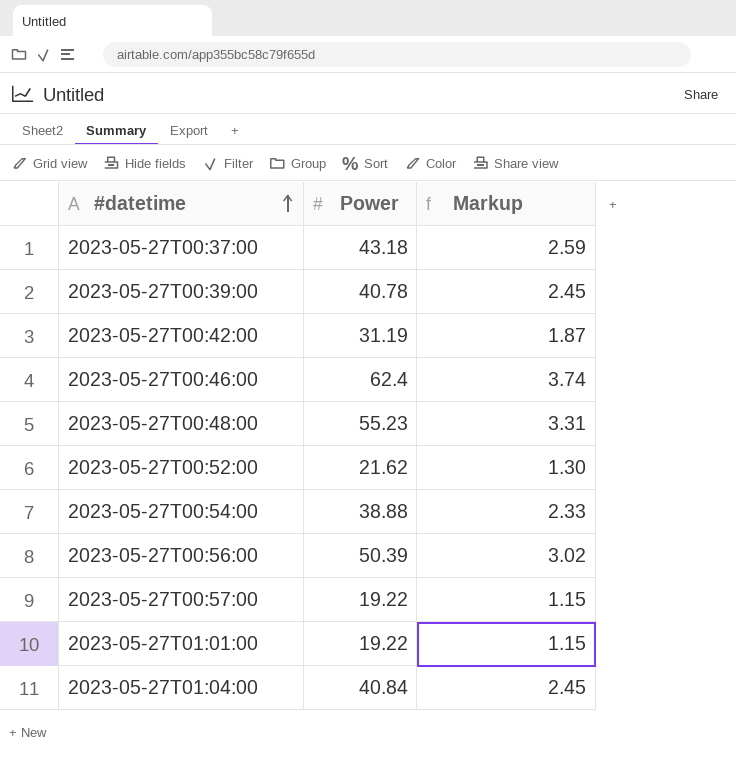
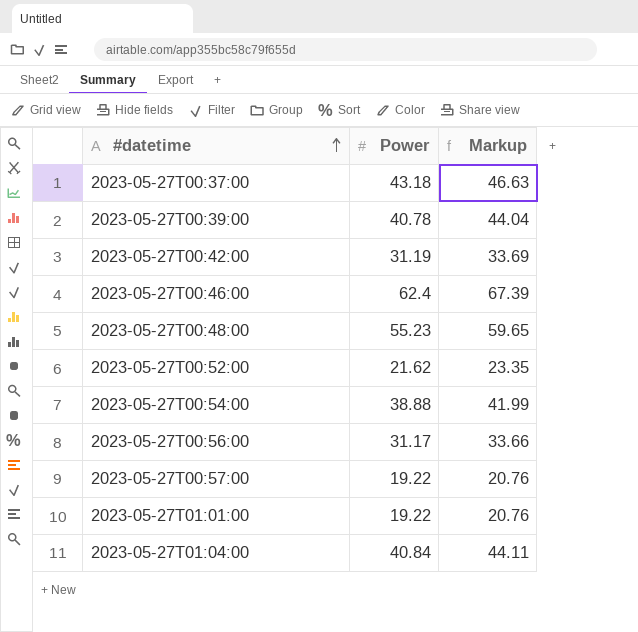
column Markup | formula: [Power] * 0.06 -> [Power] * 1.08
2023-05-27T00:56:00 | Power: 50.39 -> 31.17

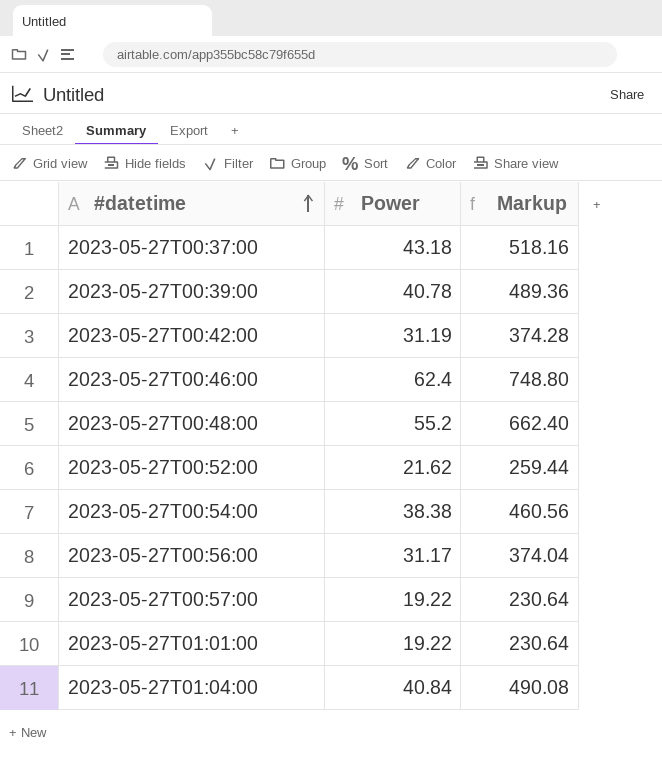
column Markup | formula: [Power] * 1.08 -> [Power] * 12
2023-05-27T00:48:00 | Power: 55.23 -> 55.2
2023-05-27T00:54:00 | Power: 38.88 -> 38.38

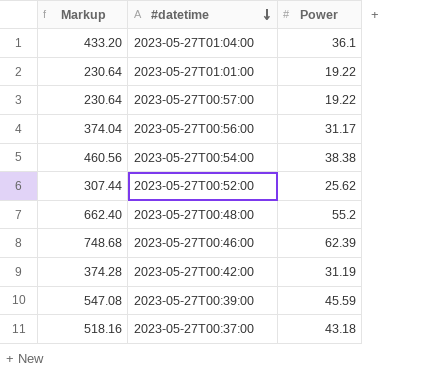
row order: #datetime ascending -> #datetime descending
column Markup | position: 3 -> 1
2023-05-27T01:04:00 | Markup: 490.08 -> 433.20
2023-05-27T01:04:00 | Power: 40.84 -> 36.1
2023-05-27T00:52:00 | Markup: 259.44 -> 307.44
2023-05-27T00:52:00 | Power: 21.62 -> 25.62
2023-05-27T00:46:00 | Markup: 748.80 -> 748.68
2023-05-27T00:46:00 | Power: 62.4 -> 62.39
2023-05-27T00:39:00 | Markup: 489.36 -> 547.08
2023-05-27T00:39:00 | Power: 40.78 -> 45.59

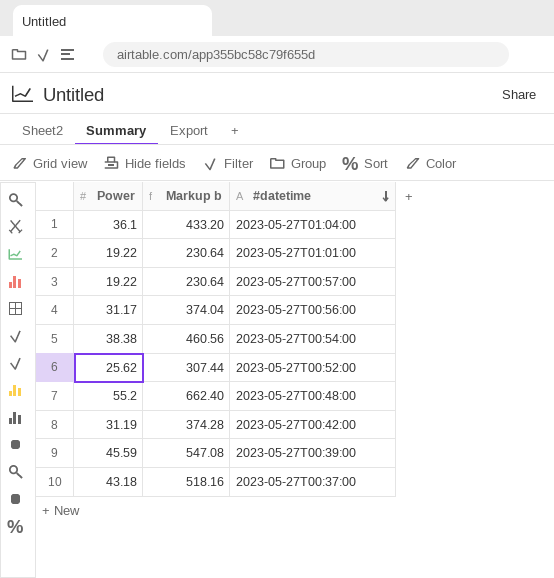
column Power | position: 3 -> 1
column name: Markup -> Markup b
row 2023-05-27T00:46:00: 748.68 | 62.39 -> none

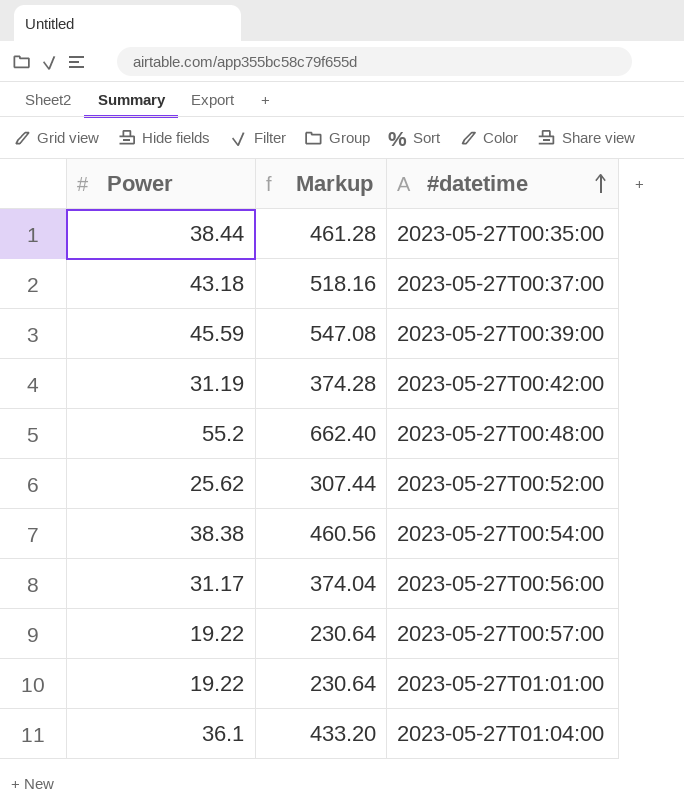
row order: #datetime descending -> #datetime ascending
column name: Markup b -> Markup
row 2023-05-27T00:35:00: none -> 38.44 | 461.28

